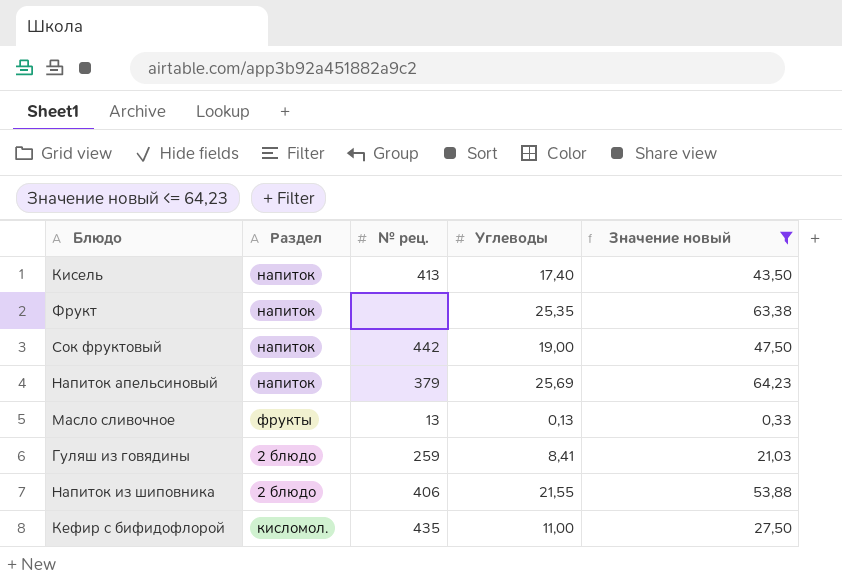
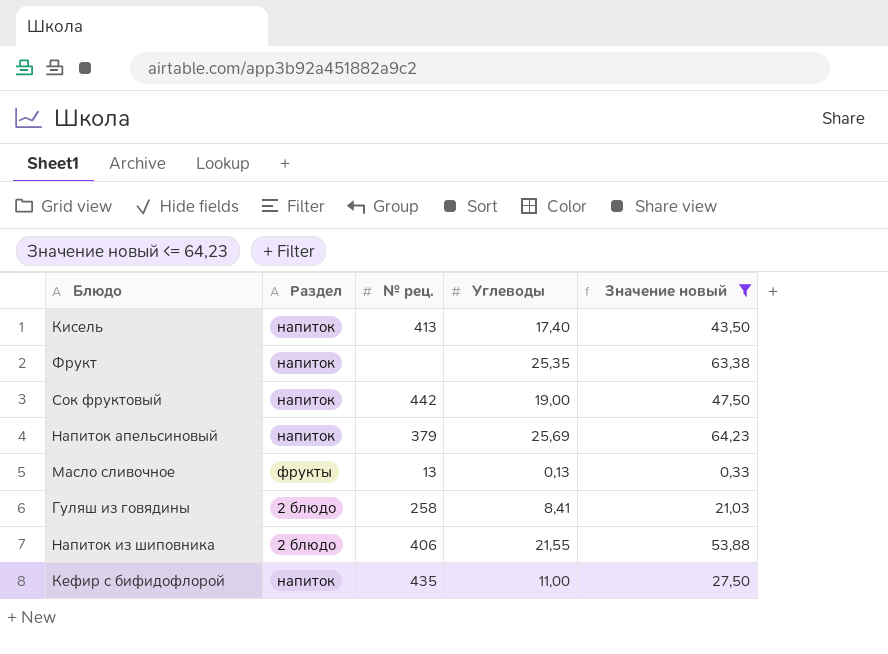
Гуляш из говядины | № рец.: 259 -> 258
Кефир с бифидофлорой | Раздел: кисломол. -> напиток

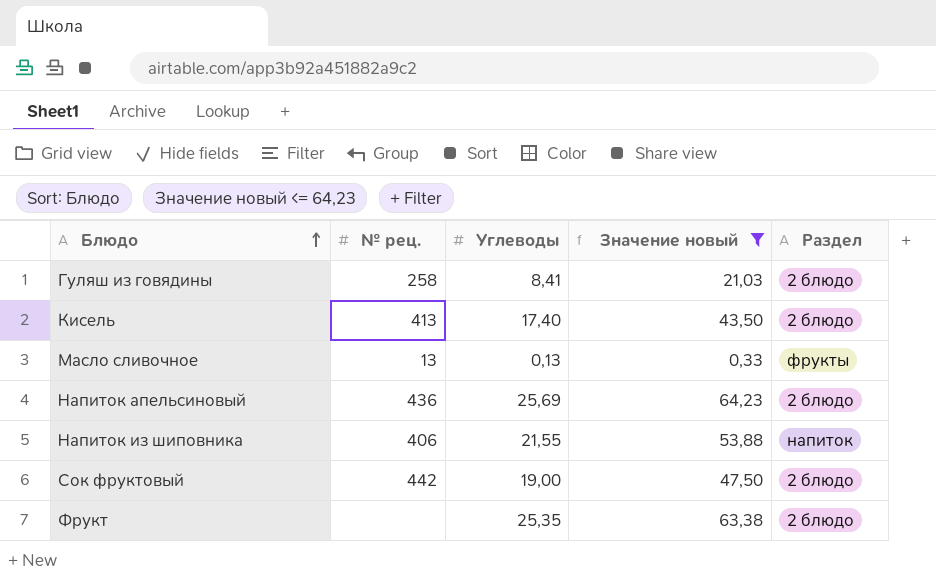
row order: none -> Блюдо ascending
column Раздел | position: 2 -> 5
row Кефир с бифидофлорой: напиток | 435 | 11,00 | 27,50 -> none
Кисель | Раздел: напиток -> 2 блюдо
Напиток апельсиновый | № рец.: 379 -> 436
Напиток апельсиновый | Раздел: напиток -> 2 блюдо
Напиток из шиповника | Раздел: 2 блюдо -> напиток
Сок фруктовый | Раздел: напиток -> 2 блюдо
Фрукт | Раздел: напиток -> 2 блюдо

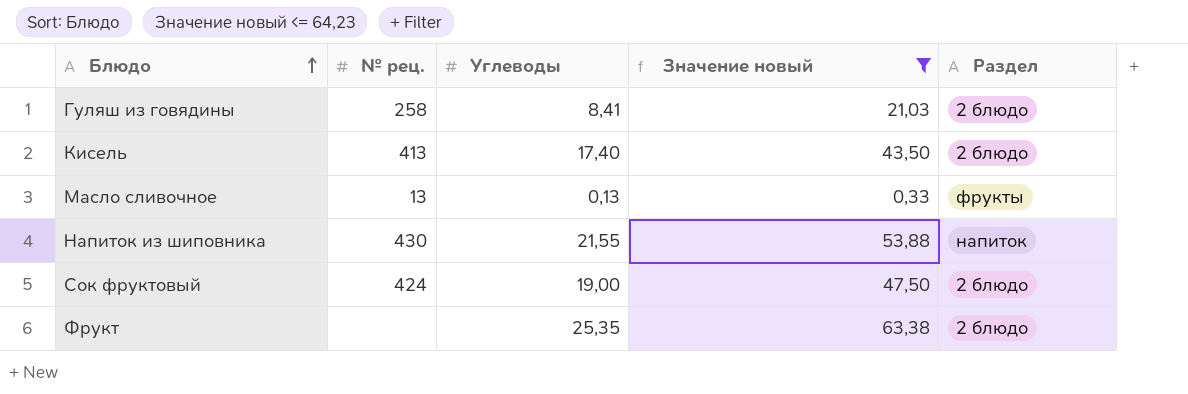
row Напиток апельсиновый: 436 | 25,69 | 64,23 | 2 блюдо -> none
Напиток из шиповника | № рец.: 406 -> 430
Сок фруктовый | № рец.: 442 -> 424

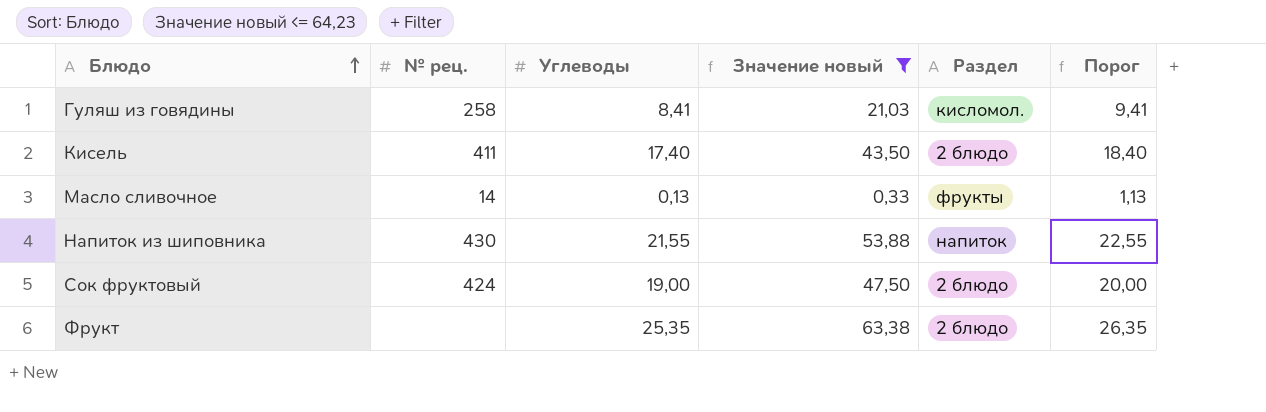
column Порог | formula: none -> [Углеводы] + 1
Гуляш из говядины | Раздел: 2 блюдо -> кисломол.
Кисель | № рец.: 413 -> 411
Масло сливочное | № рец.: 13 -> 14

